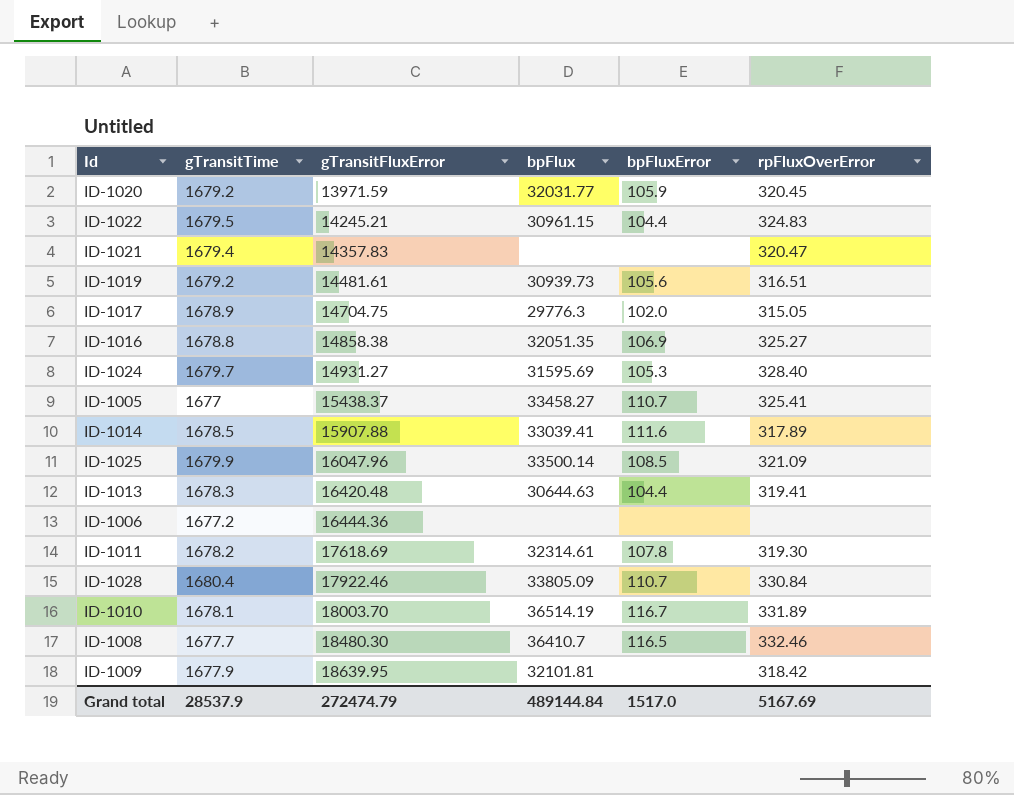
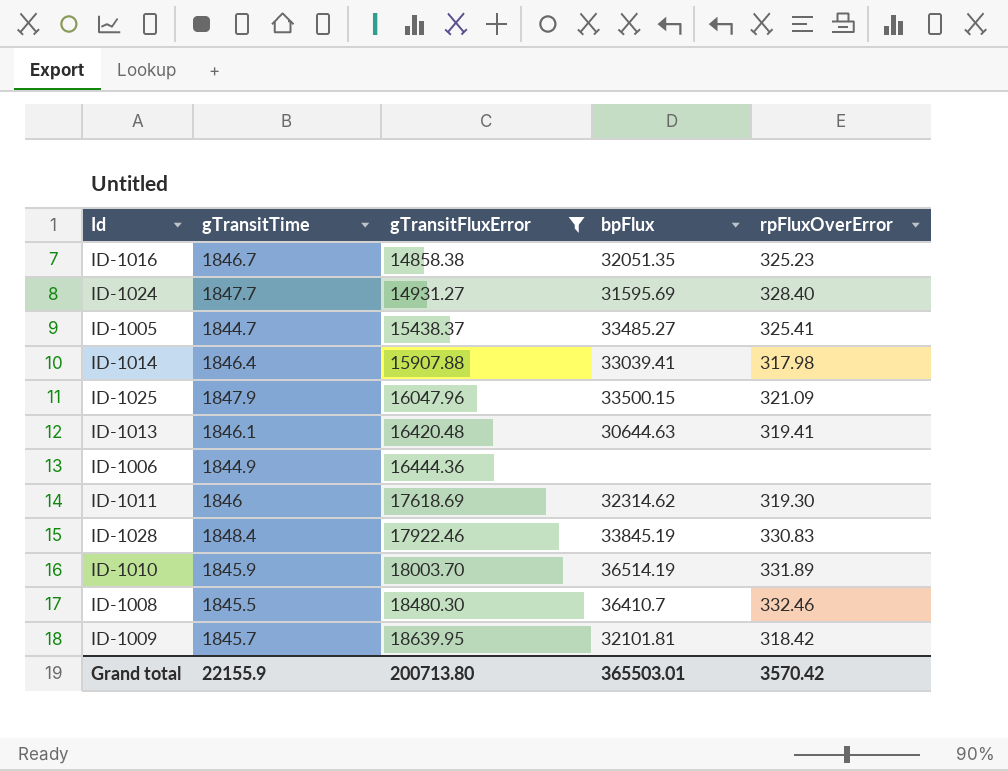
filter: none -> gTransitFluxError >= 14858.38
column bpFluxError | position: 5 -> none
ID-1016 | gTransitTime: 1678.8 -> 1846.7
ID-1016 | rpFluxOverError: 325.27 -> 325.23
ID-1024 | gTransitTime: 1679.7 -> 1847.7
ID-1005 | gTransitTime: 1677 -> 1844.7
ID-1005 | bpFlux: 33458.27 -> 33485.27
ID-1014 | gTransitTime: 1678.5 -> 1846.4
ID-1014 | rpFluxOverError: 317.89 -> 317.98
ID-1025 | gTransitTime: 1679.9 -> 1847.9
ID-1025 | bpFlux: 33500.14 -> 33500.15
ID-1013 | gTransitTime: 1678.3 -> 1846.1
ID-1006 | gTransitTime: 1677.2 -> 1844.9
ID-1011 | gTransitTime: 1678.2 -> 1846
ID-1011 | bpFlux: 32314.61 -> 32314.62
ID-1028 | gTransitTime: 1680.4 -> 1848.4
ID-1028 | bpFlux: 33805.09 -> 33845.19
ID-1028 | rpFluxOverError: 330.84 -> 330.83
ID-1010 | gTransitTime: 1678.1 -> 1845.9
ID-1008 | gTransitTime: 1677.7 -> 1845.5
ID-1009 | gTransitTime: 1677.9 -> 1845.7
Grand total | gTransitTime: 28537.9 -> 22155.9
Grand total | gTransitFluxError: 272474.79 -> 200713.80
Grand total | bpFlux: 489144.84 -> 365503.01
Grand total | rpFluxOverError: 5167.69 -> 3570.42

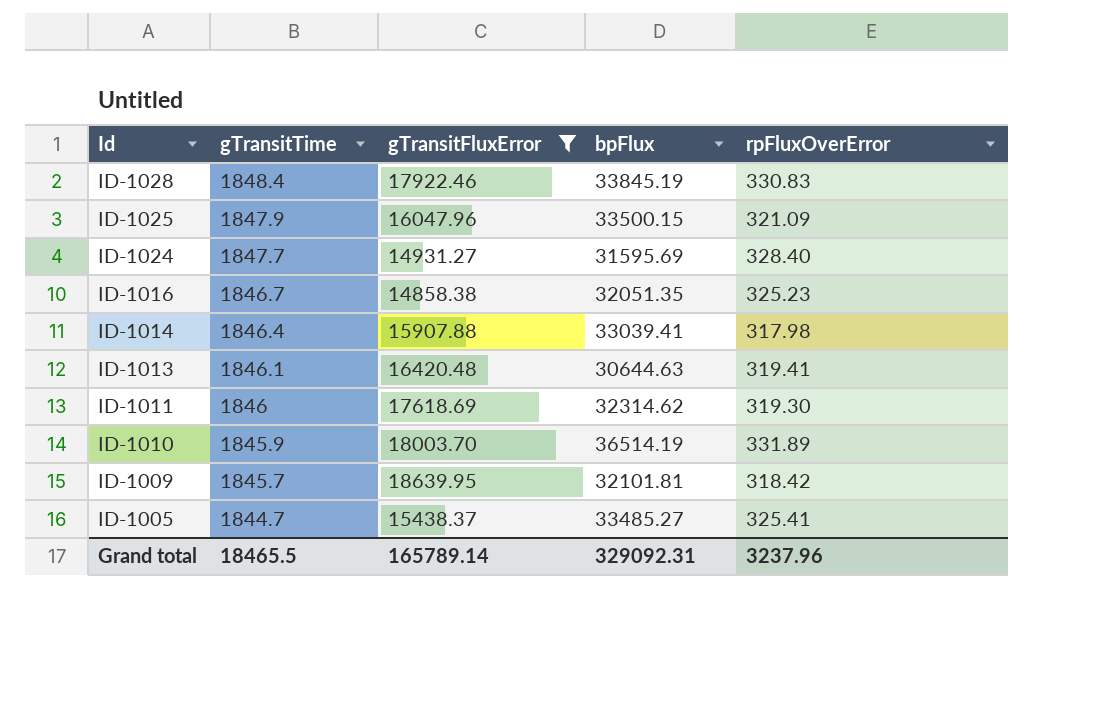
row order: gTransitFluxError ascending -> Id descending
row ID-1006: 1844.9 | 16444.36 | none | none -> none
row ID-1008: 1845.5 | 18480.30 | 36410.7 | 332.46 -> none
Grand total | gTransitTime: 22155.9 -> 18465.5
Grand total | gTransitFluxError: 200713.80 -> 165789.14
Grand total | bpFlux: 365503.01 -> 329092.31
Grand total | rpFluxOverError: 3570.42 -> 3237.96

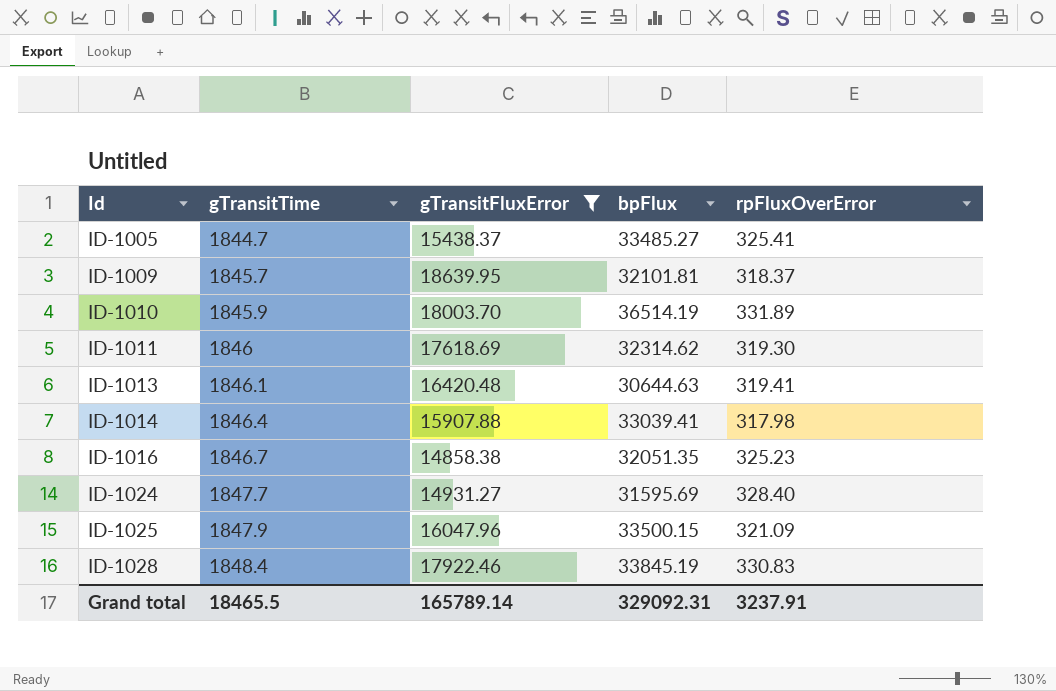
row order: Id descending -> Id ascending
ID-1009 | rpFluxOverError: 318.42 -> 318.37
Grand total | rpFluxOverError: 3237.96 -> 3237.91

